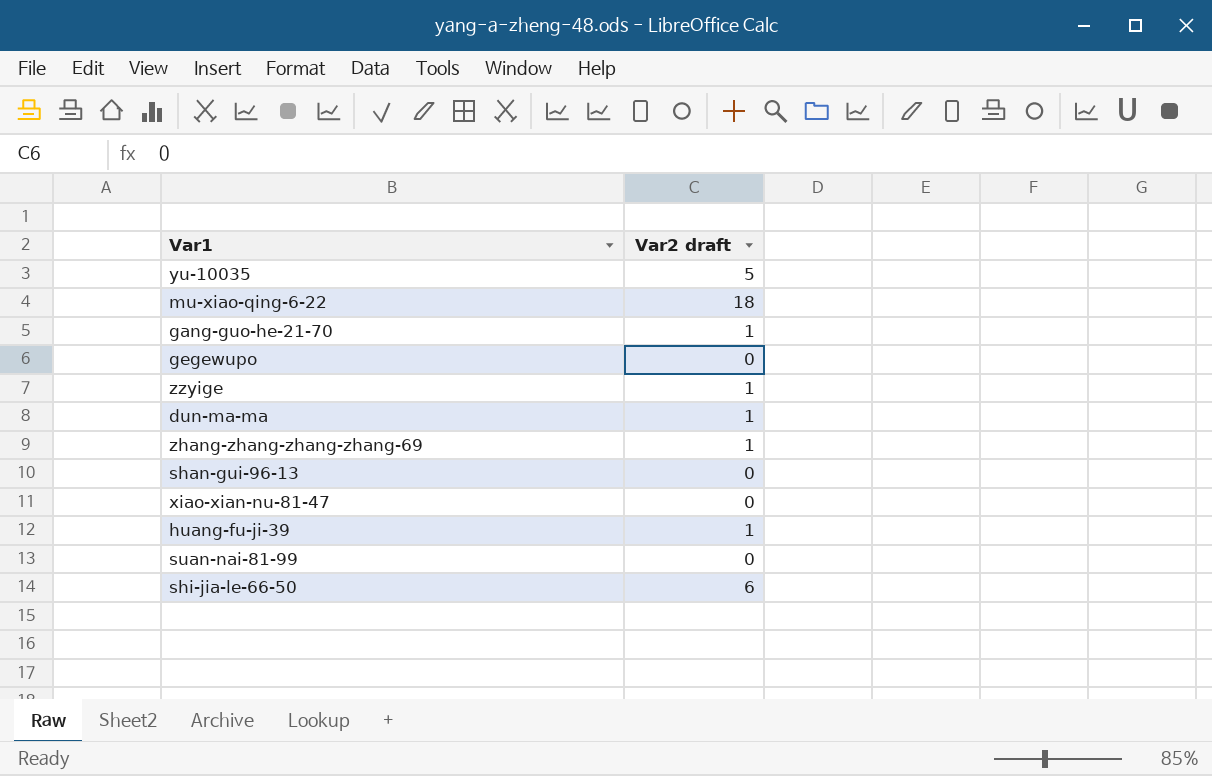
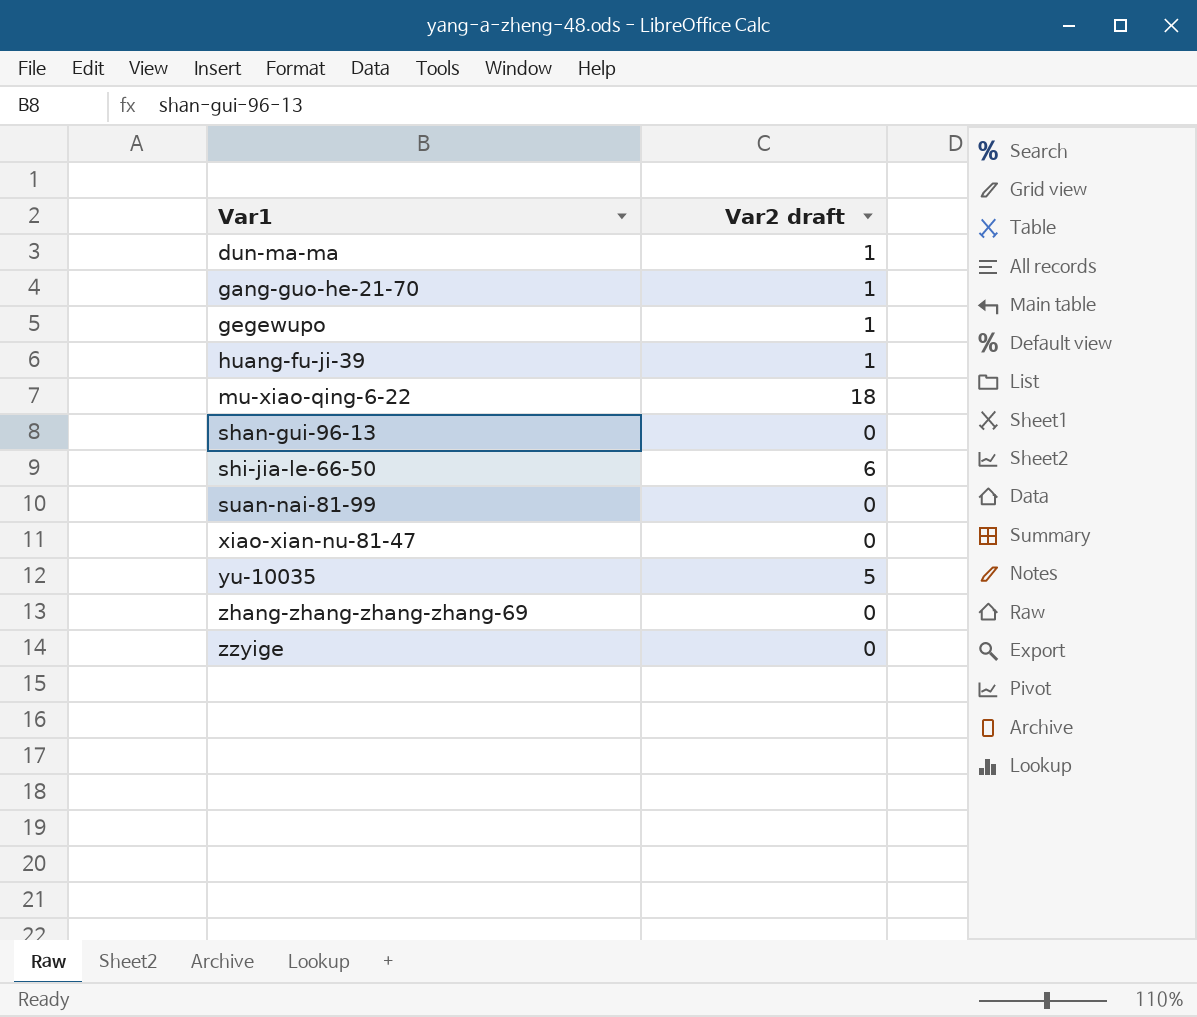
row order: none -> Var1 ascending
gegewupo | Var2 draft: 0 -> 1
zhang-zhang-zhang-zhang-69 | Var2 draft: 1 -> 0
zzyige | Var2 draft: 1 -> 0

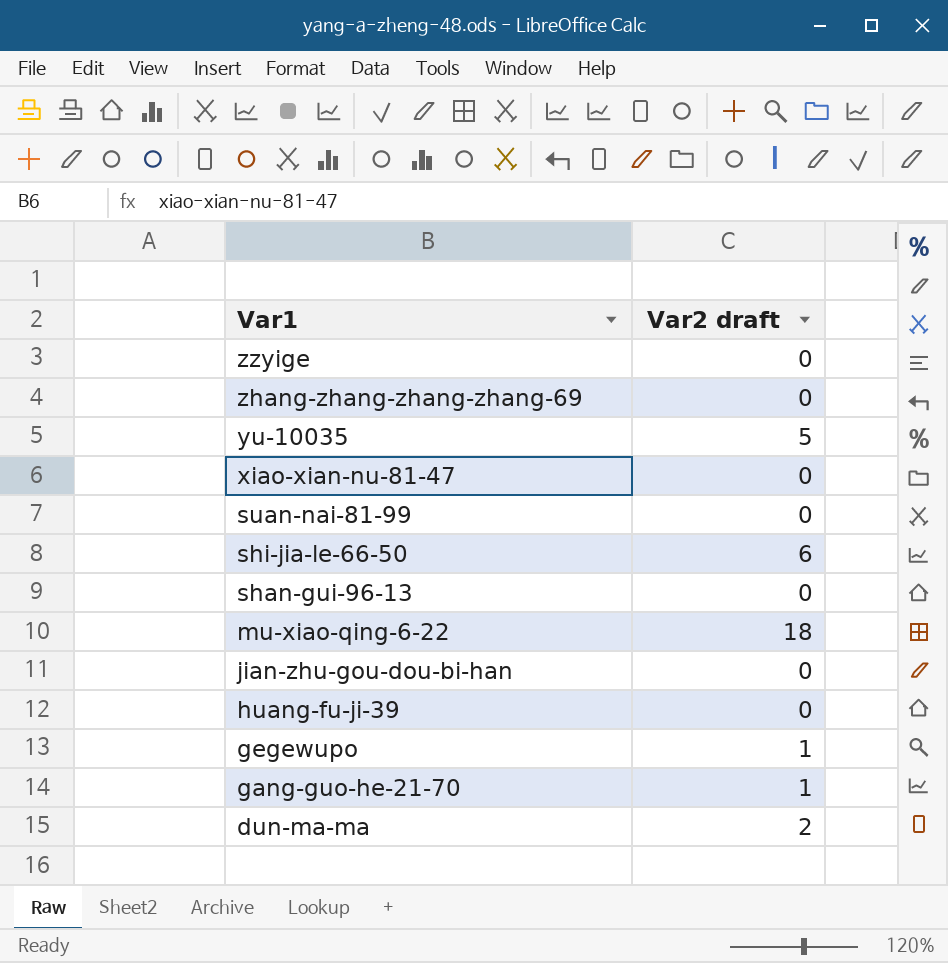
row order: Var1 ascending -> Var1 descending
row jian-zhu-gou-dou-bi-han: none -> 0
huang-fu-ji-39 | Var2 draft: 1 -> 0
dun-ma-ma | Var2 draft: 1 -> 2

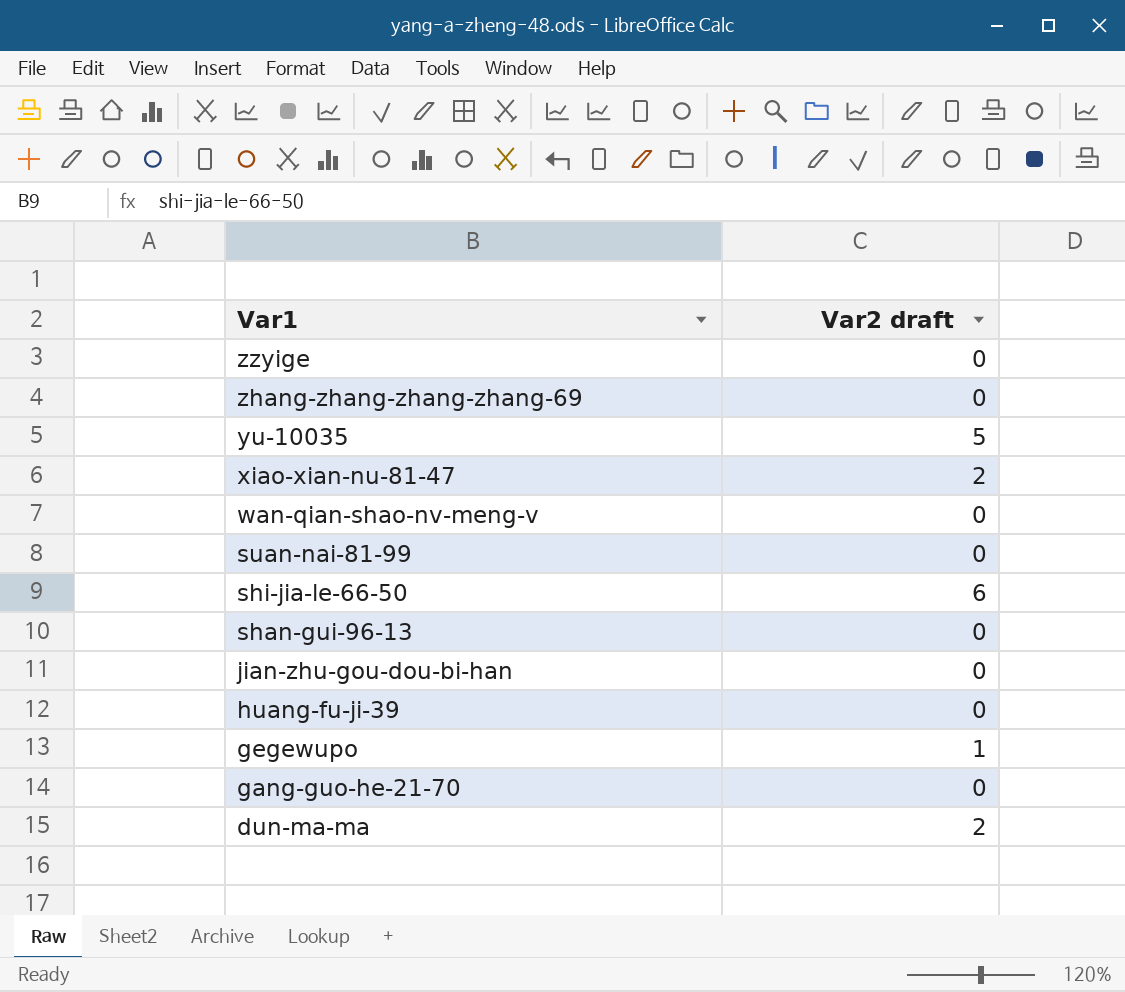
row mu-xiao-qing-6-22: 18 -> none
xiao-xian-nu-81-47 | Var2 draft: 0 -> 2
row wan-qian-shao-nv-meng-v: none -> 0
gang-guo-he-21-70 | Var2 draft: 1 -> 0

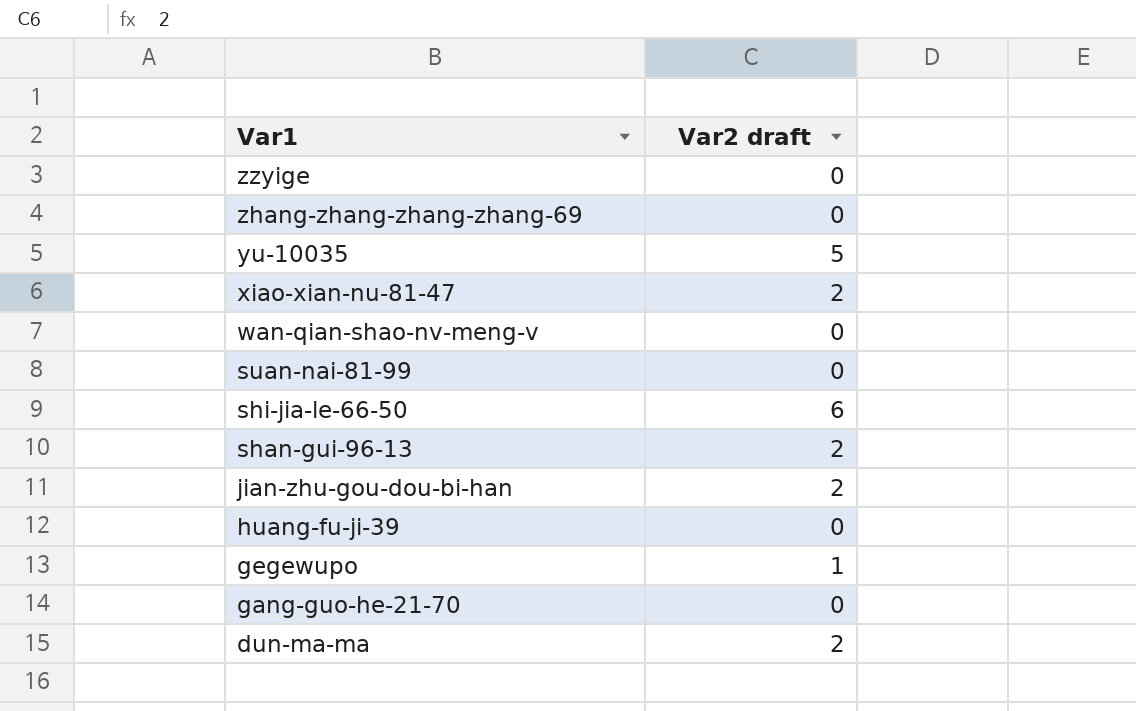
shan-gui-96-13 | Var2 draft: 0 -> 2
jian-zhu-gou-dou-bi-han | Var2 draft: 0 -> 2

